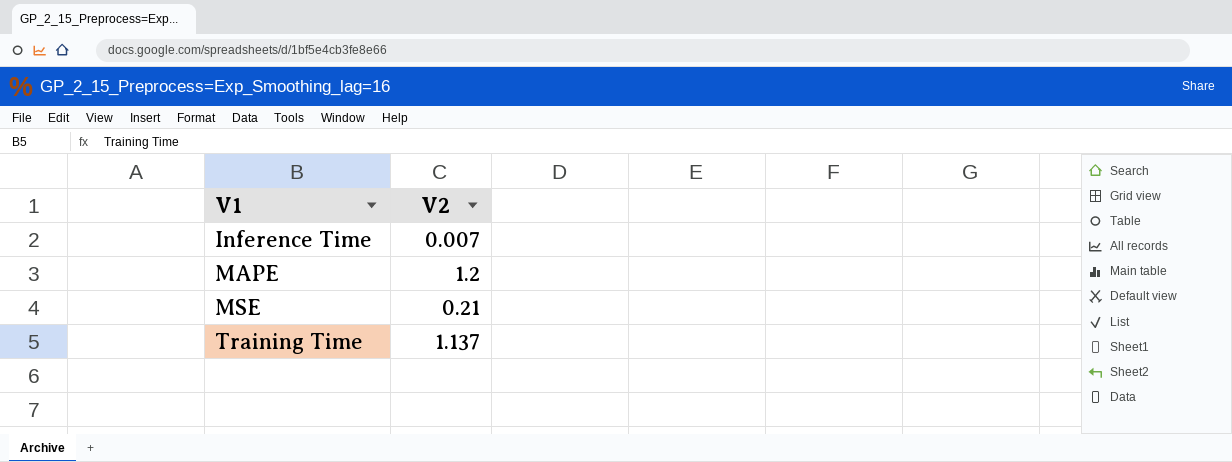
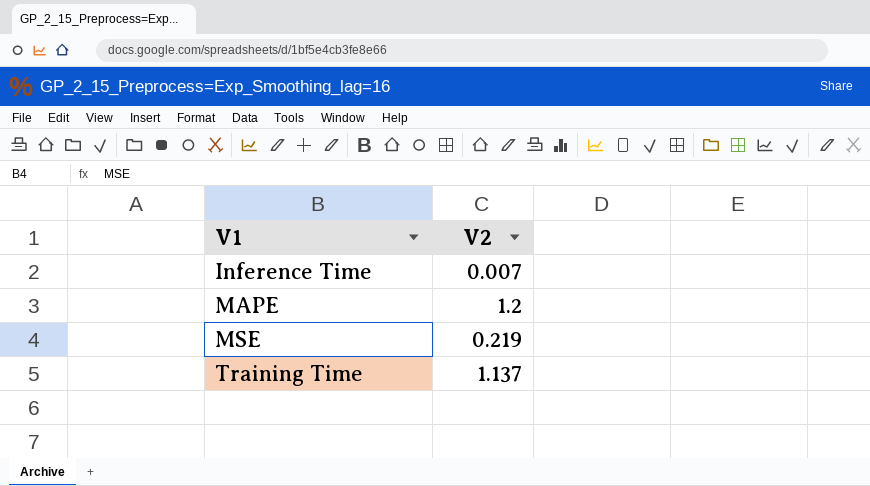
MSE | V2: 0.21 -> 0.219

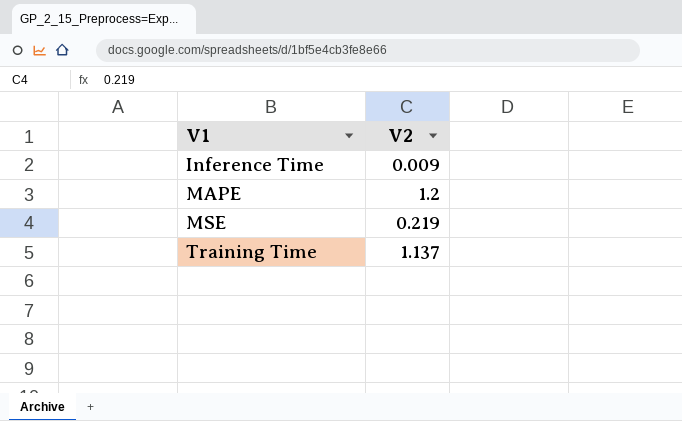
Inference Time | V2: 0.007 -> 0.009

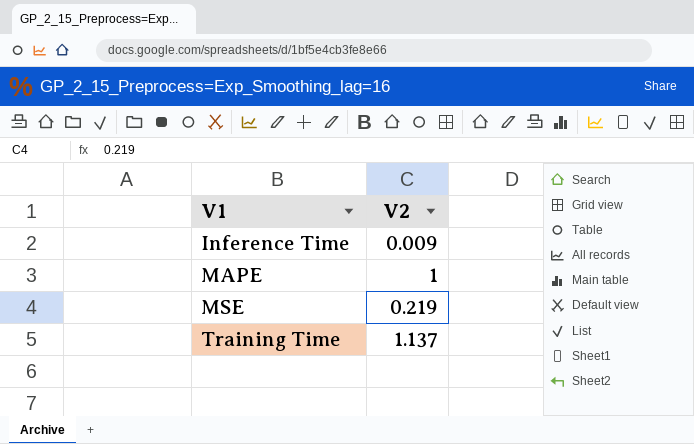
MAPE | V2: 1.2 -> 1

